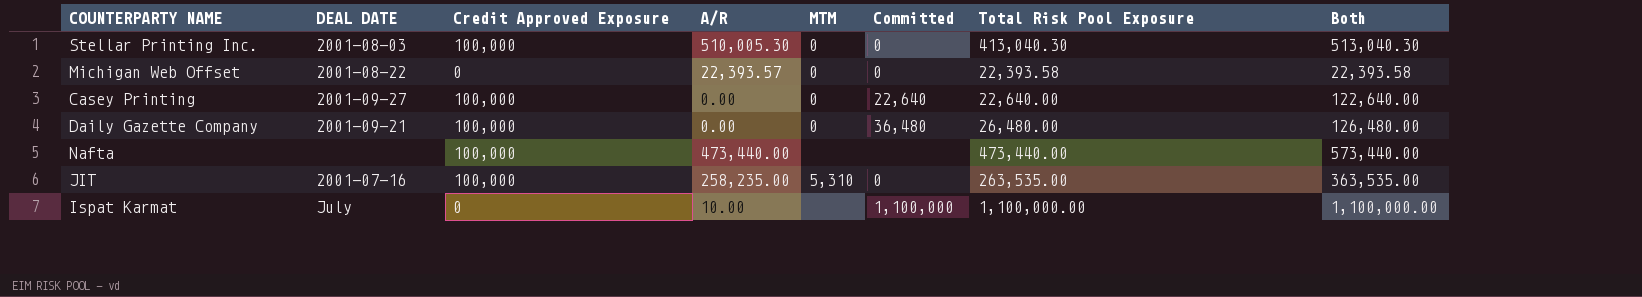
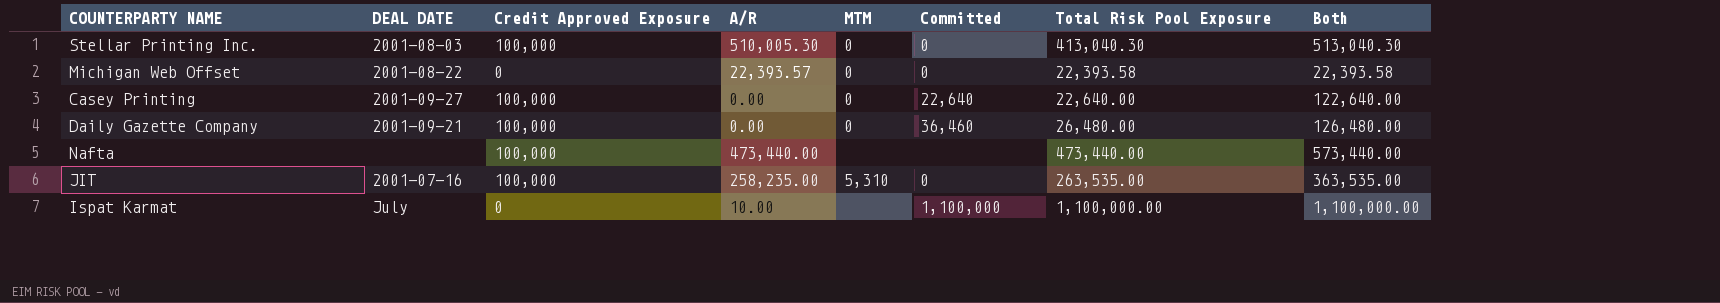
Daily Gazette Company | Committed: 36,480 -> 36,460

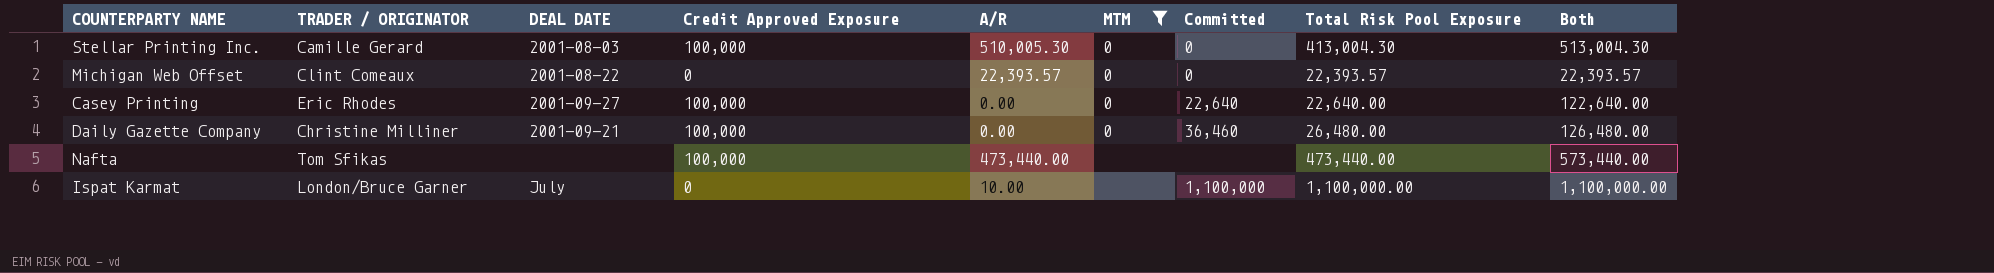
filter: none -> MTM != 5,310
column TRADER / ORIGINATOR | position: none -> 2
Stellar Printing Inc. | Total Risk Pool Exposure: 413,040.30 -> 413,004.30
Stellar Printing Inc. | Both: 513,040.30 -> 513,004.30
Michigan Web Offset | Total Risk Pool Exposure: 22,393.58 -> 22,393.57
Michigan Web Offset | Both: 22,393.58 -> 22,393.57

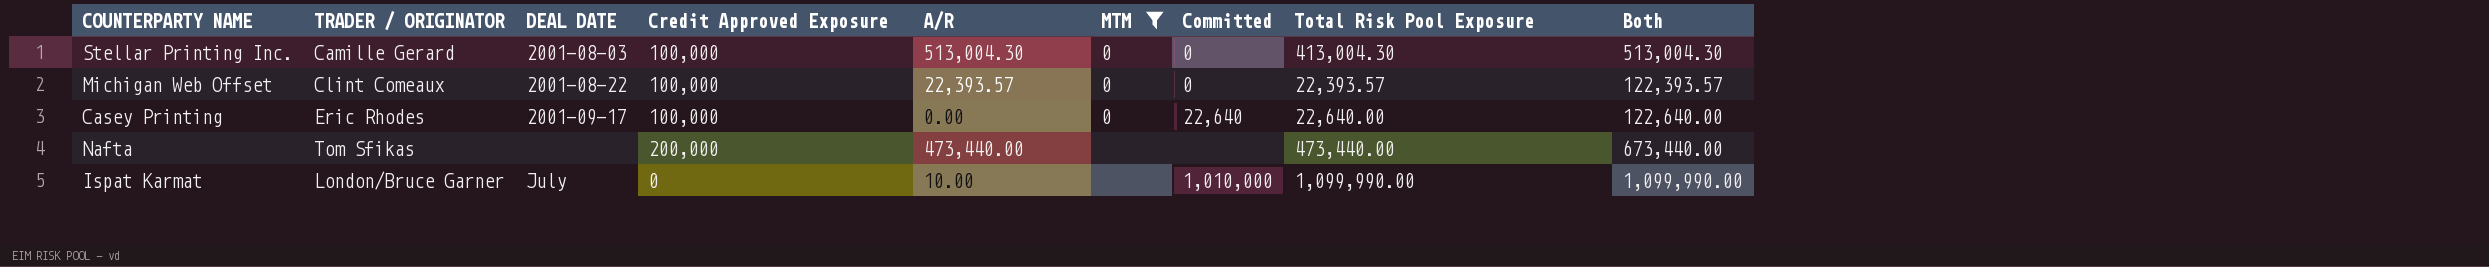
row Daily Gazette Company: Christine Milliner | 2001-09-21 | 100,000 | 0.00 | 0 | 36,460 | 26,480.00 | 126,480.00 -> none
Stellar Printing Inc. | A/R: 510,005.30 -> 513,004.30
Michigan Web Offset | Credit Approved Exposure: 0 -> 100,000
Michigan Web Offset | Both: 22,393.57 -> 122,393.57
Casey Printing | DEAL DATE: 2001-09-27 -> 2001-09-17
Nafta | Credit Approved Exposure: 100,000 -> 200,000
Nafta | Both: 573,440.00 -> 673,440.00
Ispat Karmat | Committed: 1,100,000 -> 1,010,000
Ispat Karmat | Total Risk Pool Exposure: 1,100,000.00 -> 1,099,990.00
Ispat Karmat | Both: 1,100,000.00 -> 1,099,990.00

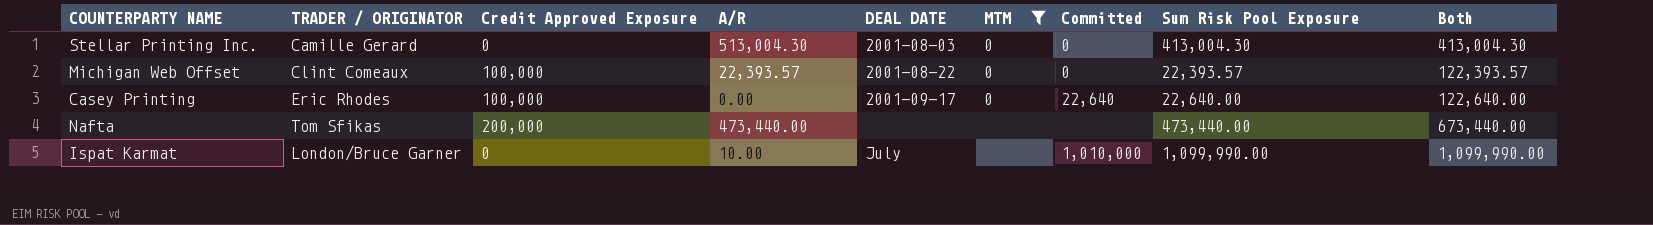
column DEAL DATE | position: 3 -> 5
column name: Total Risk Pool Exposure -> Sum Risk Pool Exposure
Stellar Printing Inc. | Credit Approved Exposure: 100,000 -> 0
Stellar Printing Inc. | Both: 513,004.30 -> 413,004.30

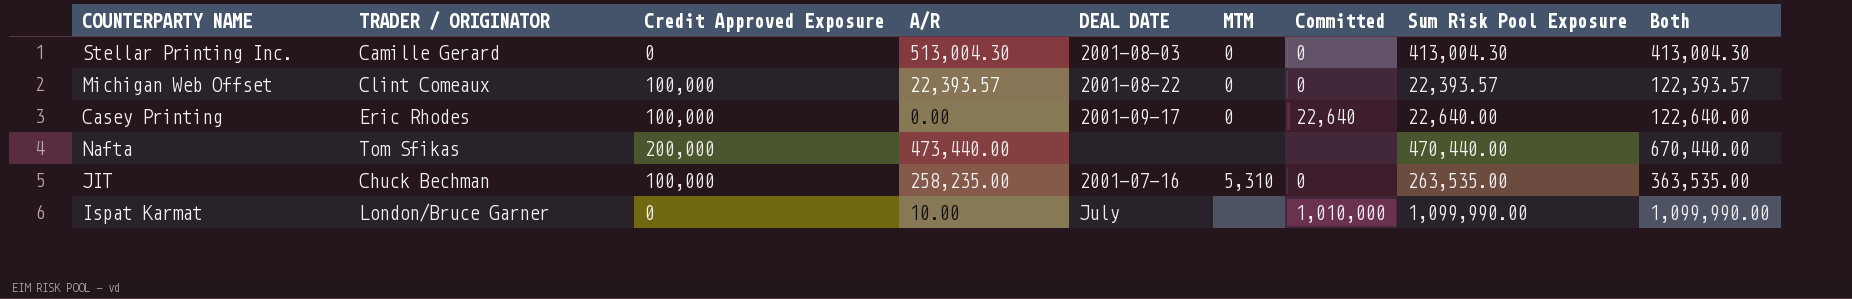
filter: MTM != 5,310 -> none
Nafta | Sum Risk Pool Exposure: 473,440.00 -> 470,440.00
Nafta | Both: 673,440.00 -> 670,440.00

